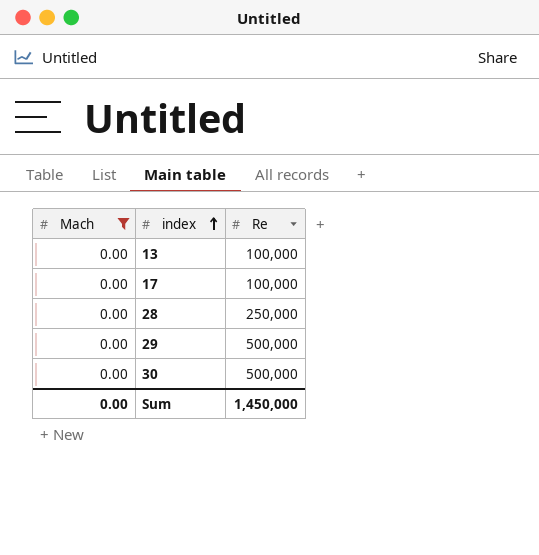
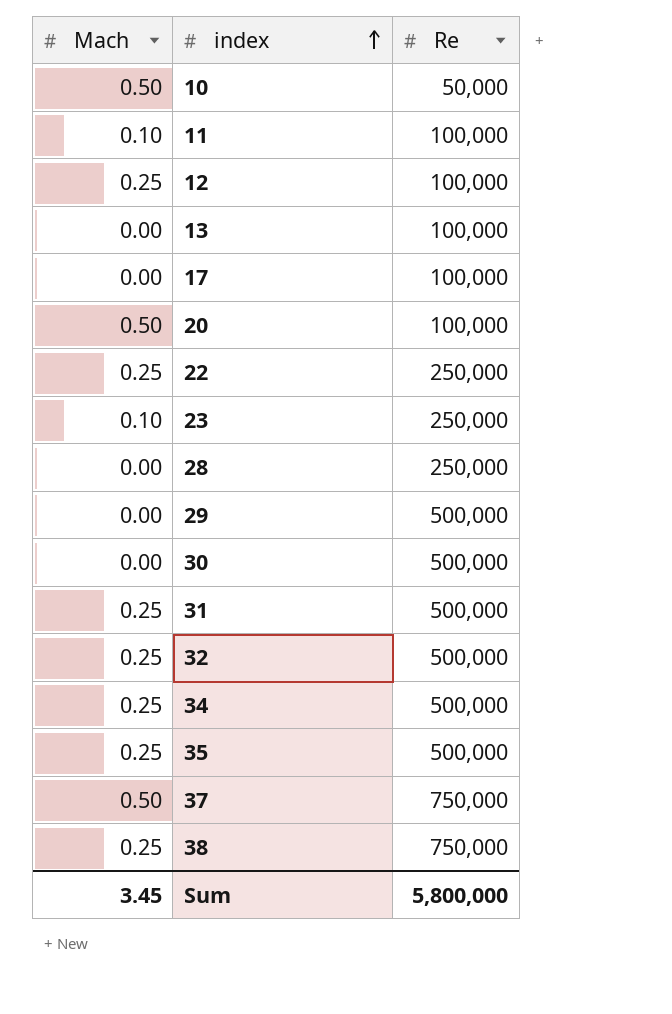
filter: Mach = 0.00 -> none
Sum | Mach: 0.00 -> 3.45
Sum | Re: 1,450,000 -> 5,800,000

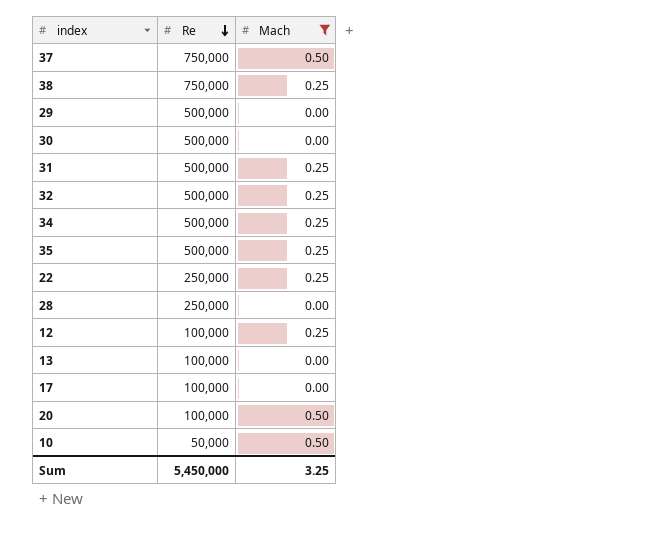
filter: none -> Mach != 0.10
row order: index ascending -> Re descending
column Mach | position: 1 -> 3
Sum | Re: 5,800,000 -> 5,450,000
Sum | Mach: 3.45 -> 3.25

